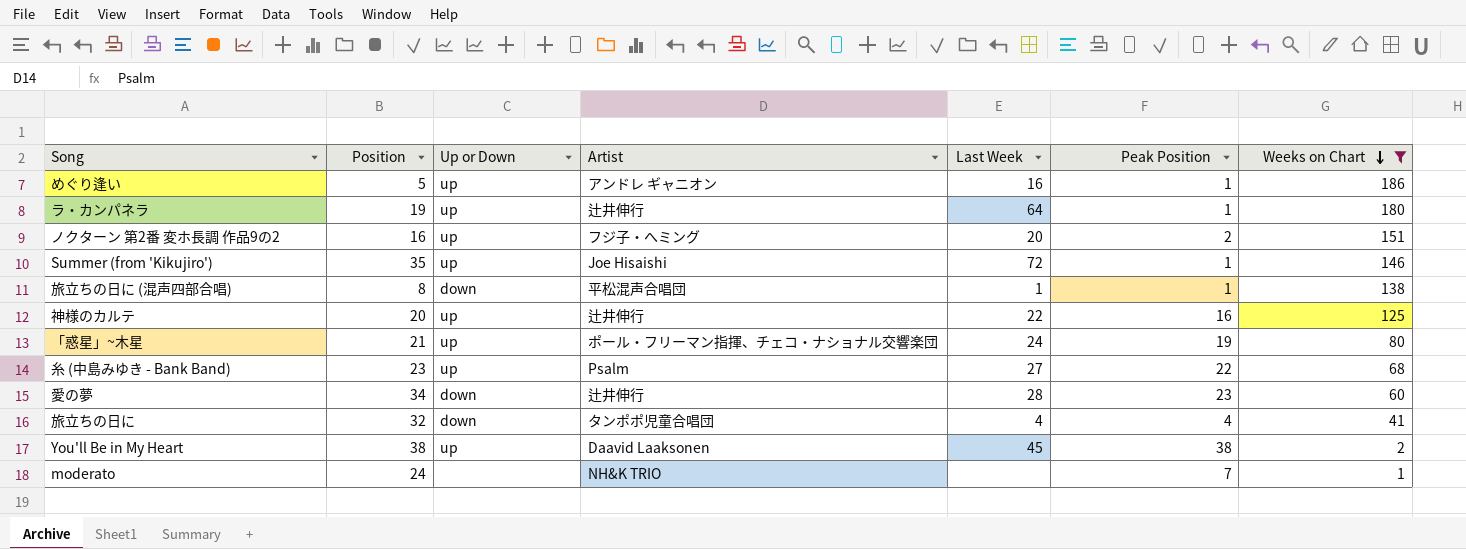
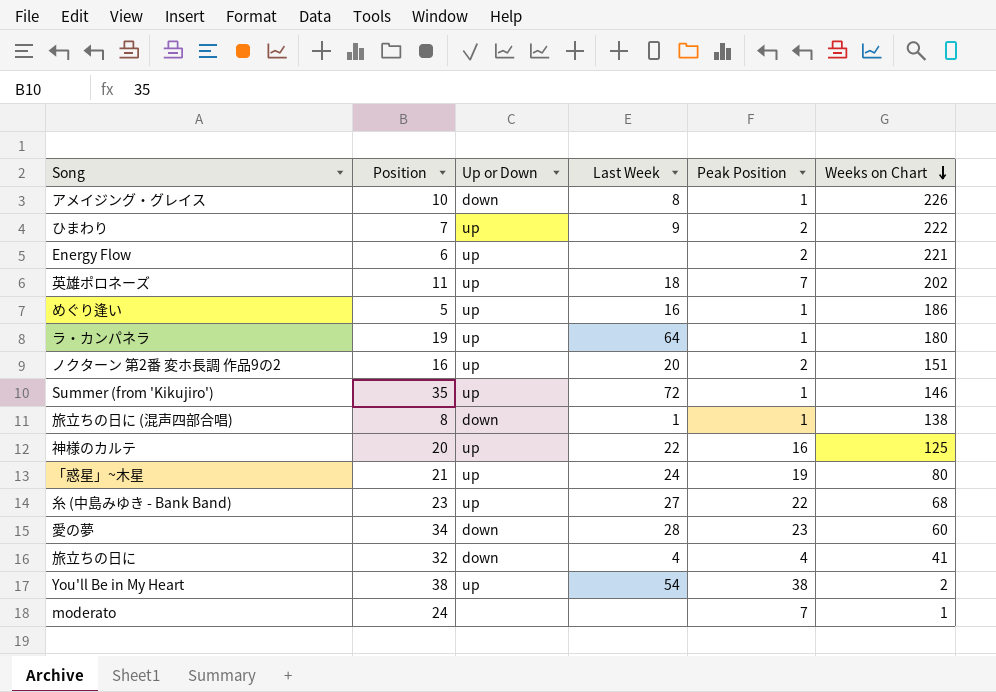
filter: Weeks on Chart <= 186 -> none
column Artist | position: 4 -> none
You'll Be in My Heart | Last Week: 45 -> 54

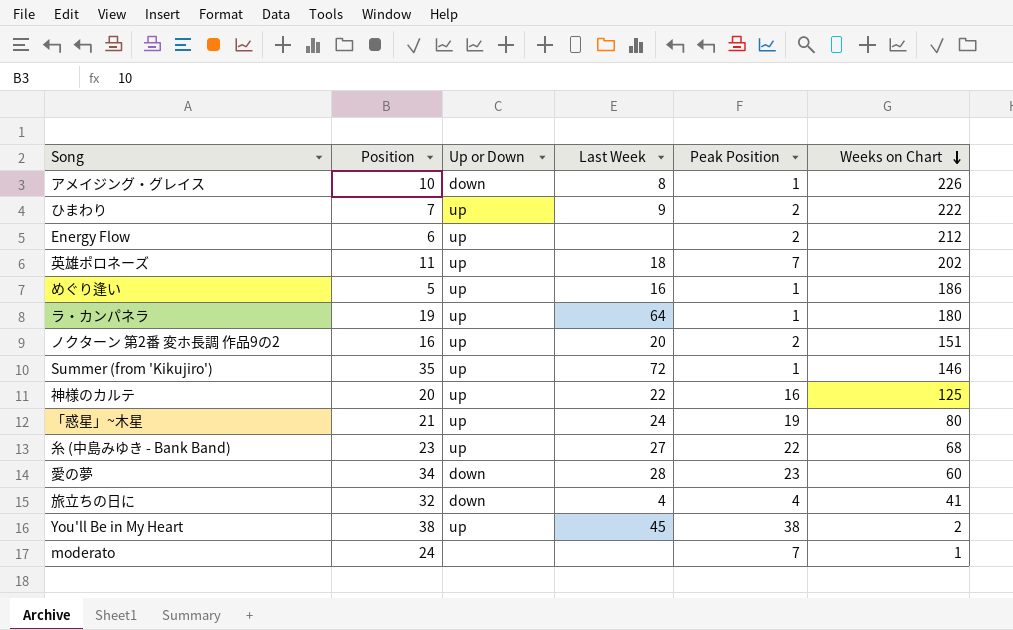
row 旅立ちの日に (混声四部合唱): 8 | down | 1 | 1 | 138 -> none
Energy Flow | Weeks on Chart: 221 -> 212
You'll Be in My Heart | Last Week: 54 -> 45

